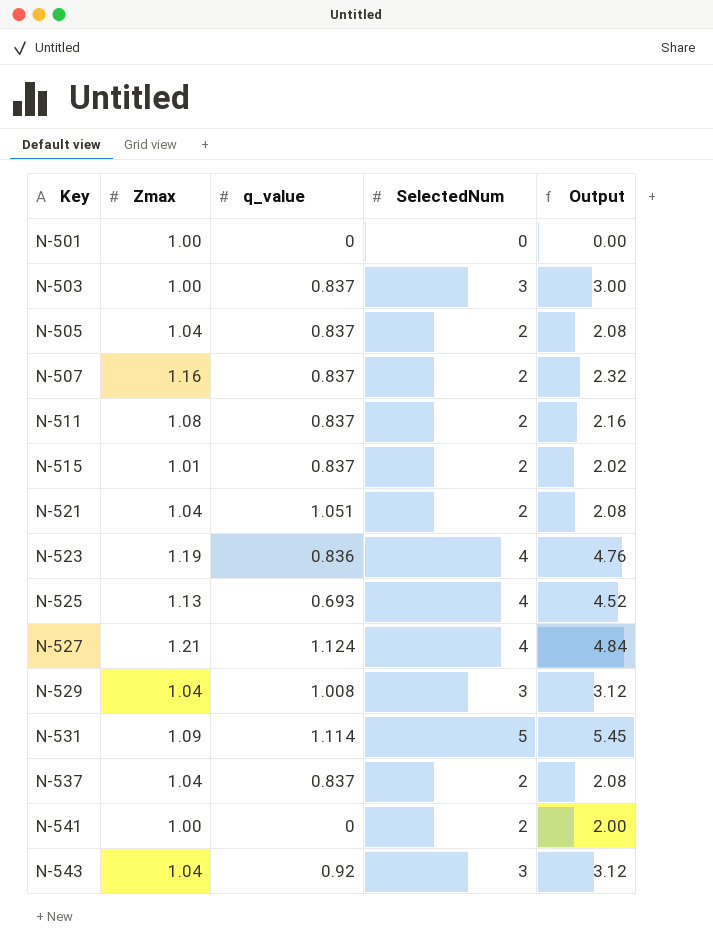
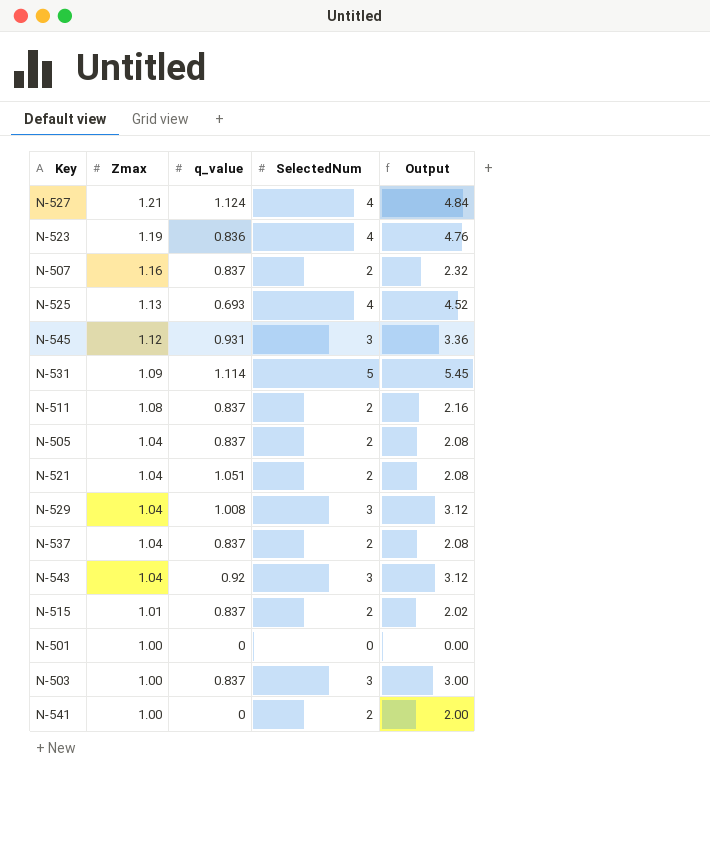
row order: Key ascending -> Zmax descending
row N-545: none -> 1.12 | 0.931 | 3 | 3.36

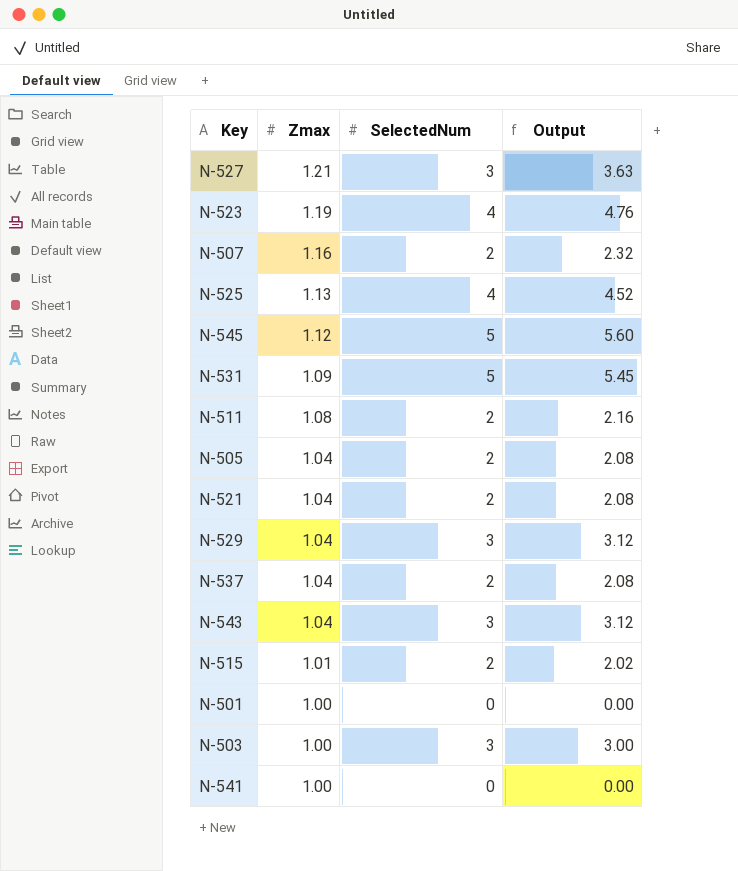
column q_value | position: 3 -> none
N-527 | SelectedNum: 4 -> 3
N-527 | Output: 4.84 -> 3.63
N-545 | SelectedNum: 3 -> 5
N-545 | Output: 3.36 -> 5.60
N-541 | SelectedNum: 2 -> 0
N-541 | Output: 2.00 -> 0.00

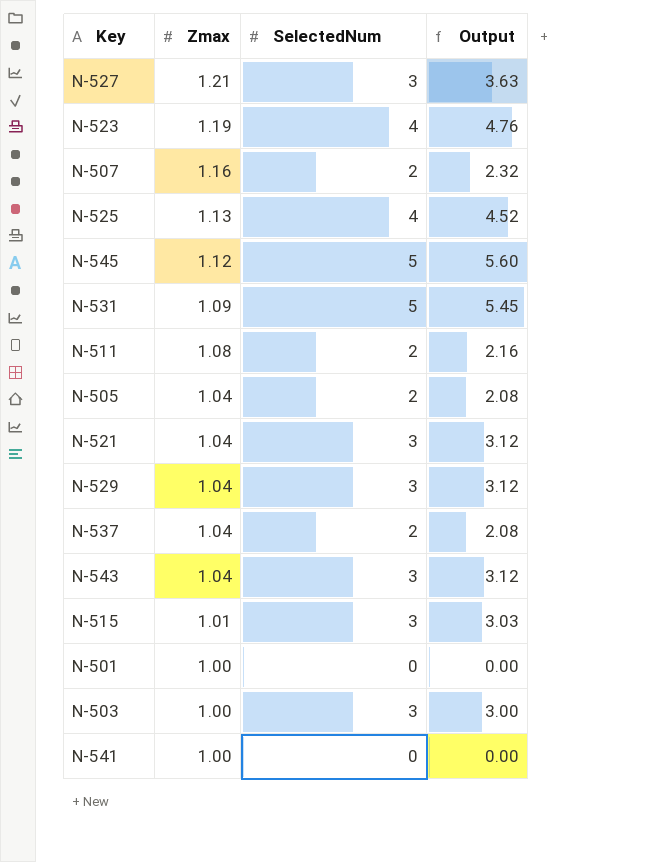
N-521 | SelectedNum: 2 -> 3
N-521 | Output: 2.08 -> 3.12
N-515 | SelectedNum: 2 -> 3
N-515 | Output: 2.02 -> 3.03

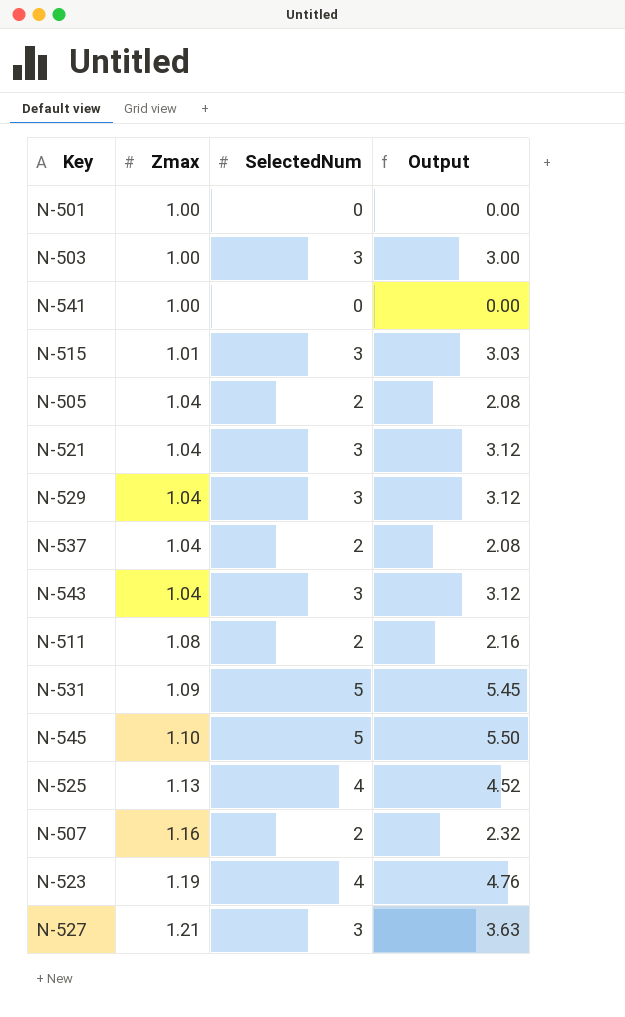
row order: Zmax descending -> Zmax ascending
N-545 | Zmax: 1.12 -> 1.10
N-545 | Output: 5.60 -> 5.50

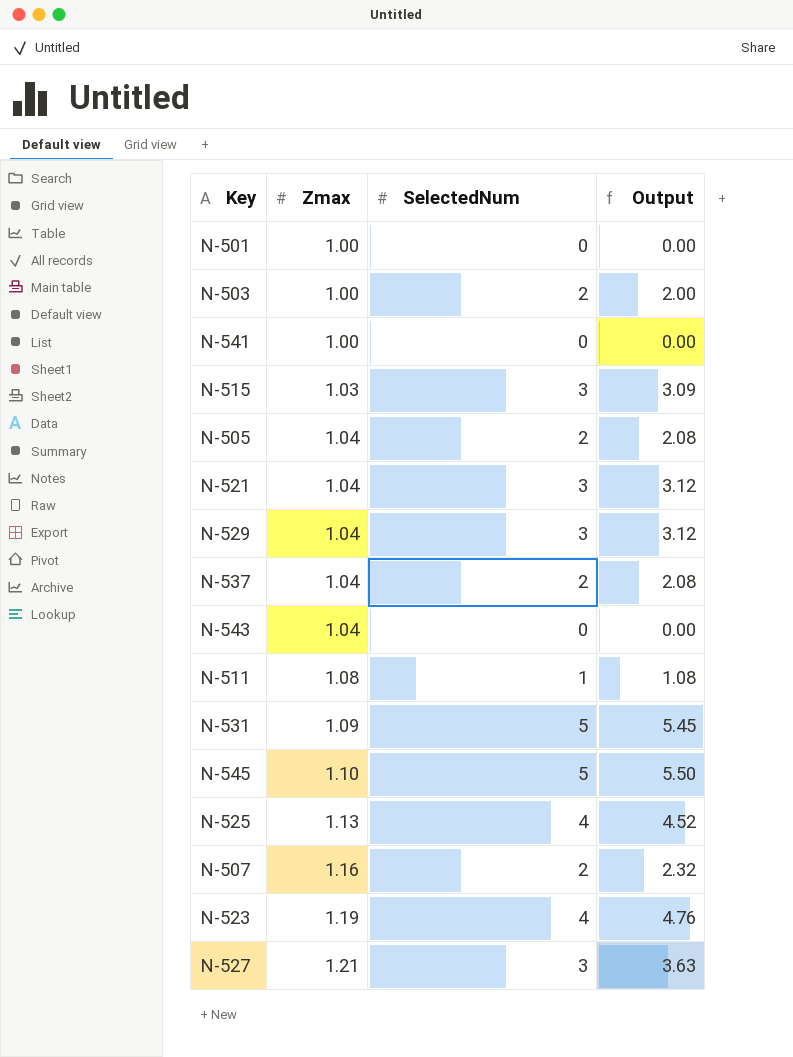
N-503 | SelectedNum: 3 -> 2
N-503 | Output: 3.00 -> 2.00
N-515 | Zmax: 1.01 -> 1.03
N-515 | Output: 3.03 -> 3.09
N-543 | SelectedNum: 3 -> 0
N-543 | Output: 3.12 -> 0.00
N-511 | SelectedNum: 2 -> 1
N-511 | Output: 2.16 -> 1.08

